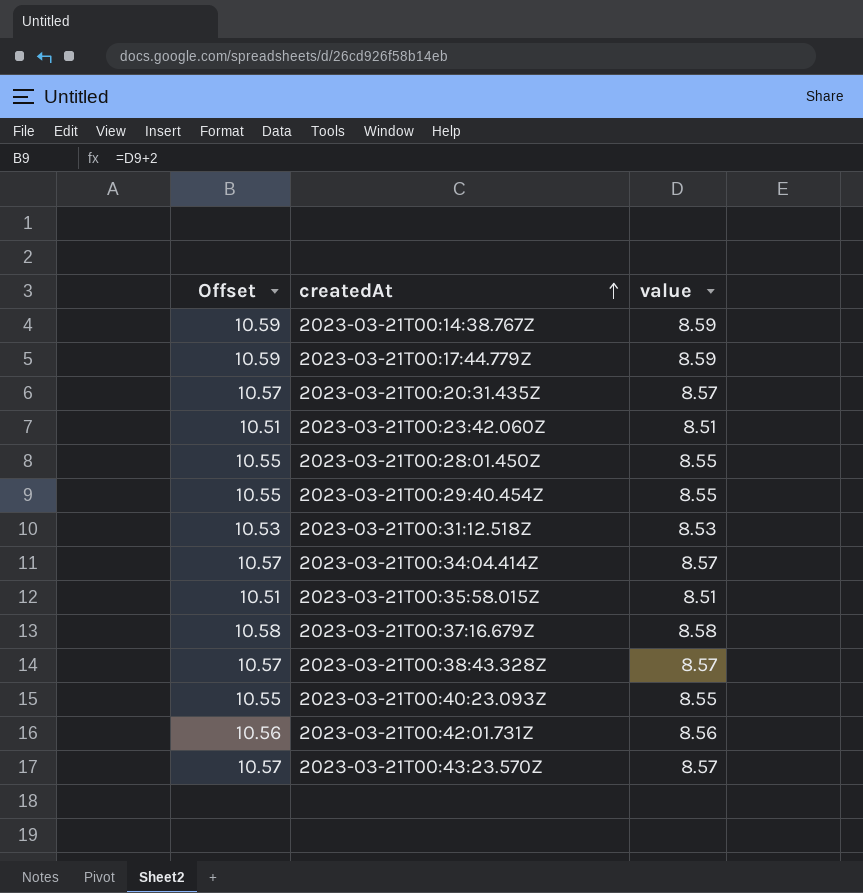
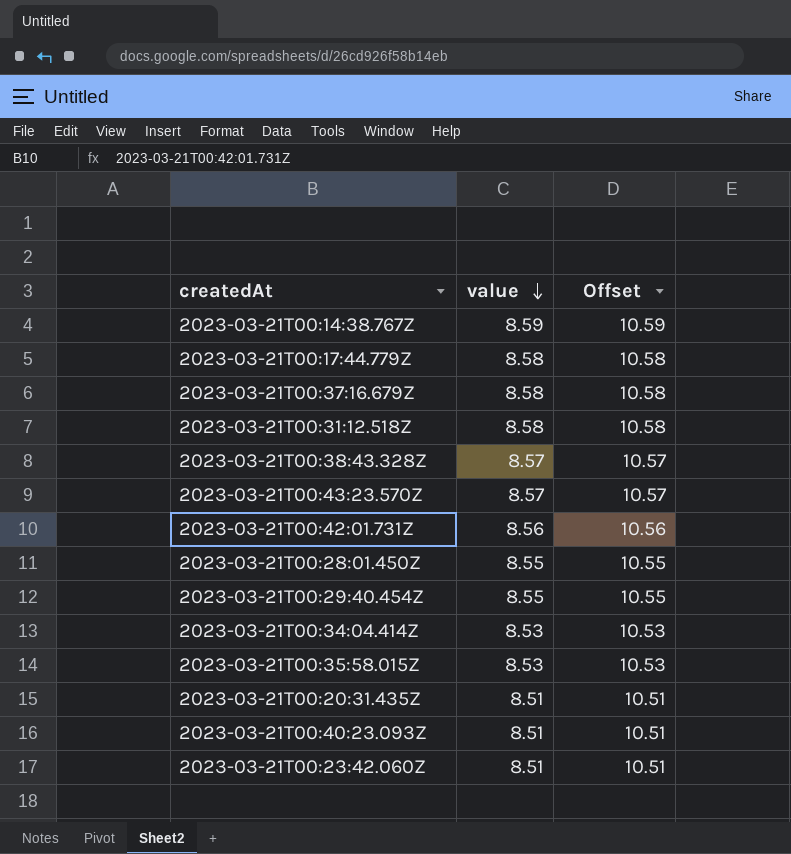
row order: createdAt ascending -> value descending
column Offset | position: 1 -> 3
2023-03-21T00:17:44.779Z | value: 8.59 -> 8.58
2023-03-21T00:17:44.779Z | Offset: 10.59 -> 10.58
2023-03-21T00:31:12.518Z | value: 8.53 -> 8.58
2023-03-21T00:31:12.518Z | Offset: 10.53 -> 10.58
2023-03-21T00:34:04.414Z | value: 8.57 -> 8.53
2023-03-21T00:34:04.414Z | Offset: 10.57 -> 10.53
2023-03-21T00:35:58.015Z | value: 8.51 -> 8.53
2023-03-21T00:35:58.015Z | Offset: 10.51 -> 10.53
2023-03-21T00:20:31.435Z | value: 8.57 -> 8.51
2023-03-21T00:20:31.435Z | Offset: 10.57 -> 10.51
2023-03-21T00:40:23.093Z | value: 8.55 -> 8.51
2023-03-21T00:40:23.093Z | Offset: 10.55 -> 10.51

